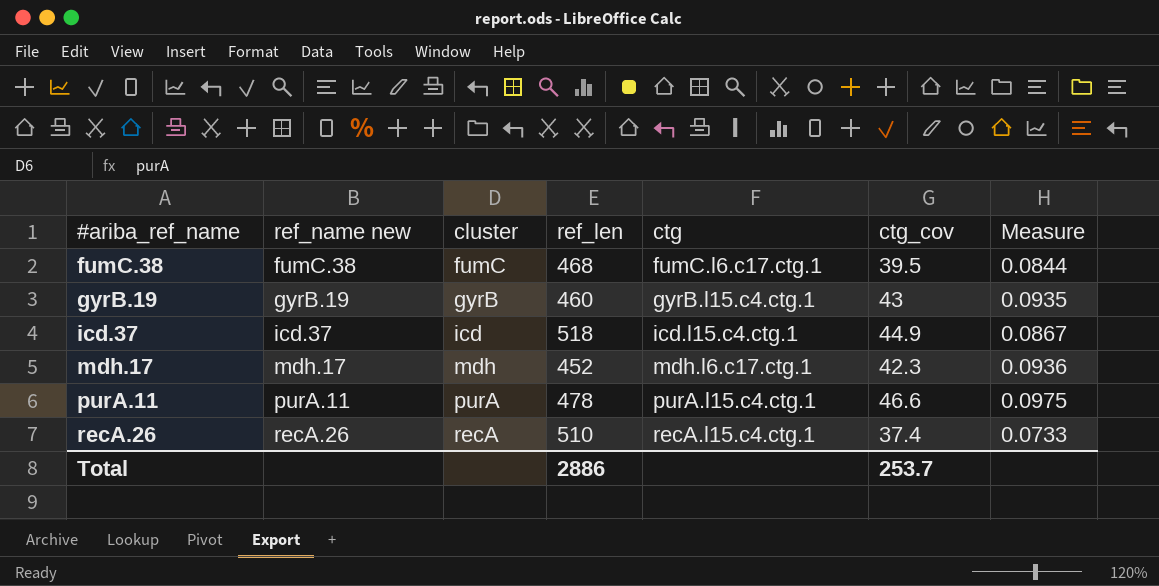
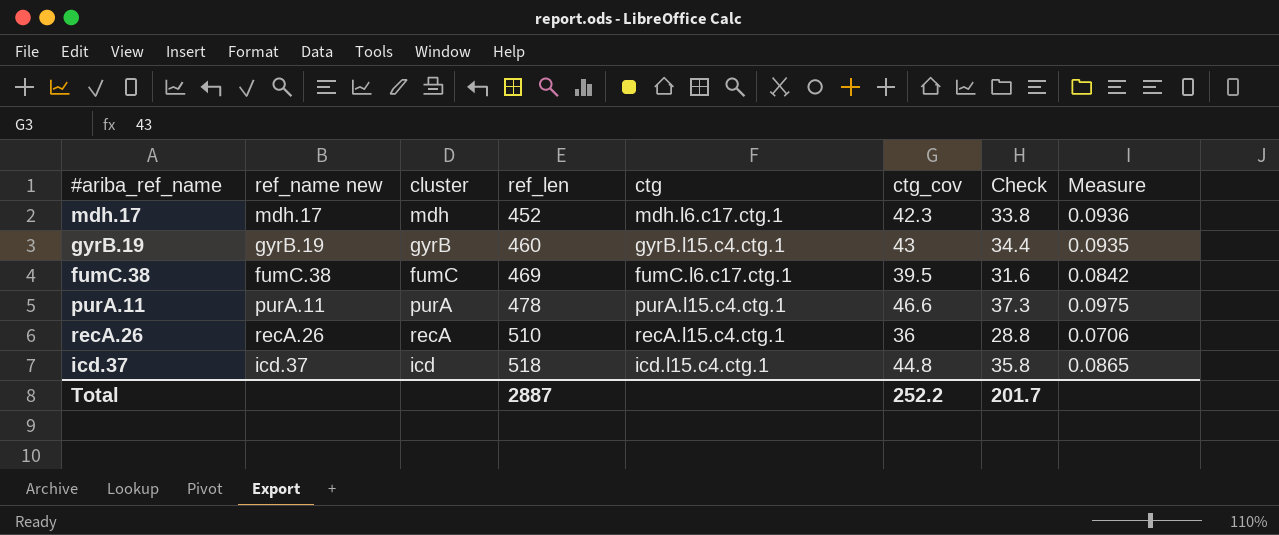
row order: #ariba_ref_name ascending -> ref_len ascending
column Check | formula: none -> [ctg_cov] * 0.8
fumC.38 | ref_len: 468 -> 469
fumC.38 | Measure: 0.0844 -> 0.0842
recA.26 | ctg_cov: 37.4 -> 36
recA.26 | Measure: 0.0733 -> 0.0706
icd.37 | ctg_cov: 44.9 -> 44.8
icd.37 | Measure: 0.0867 -> 0.0865
Total | ref_len: 2886 -> 2887
Total | ctg_cov: 253.7 -> 252.2

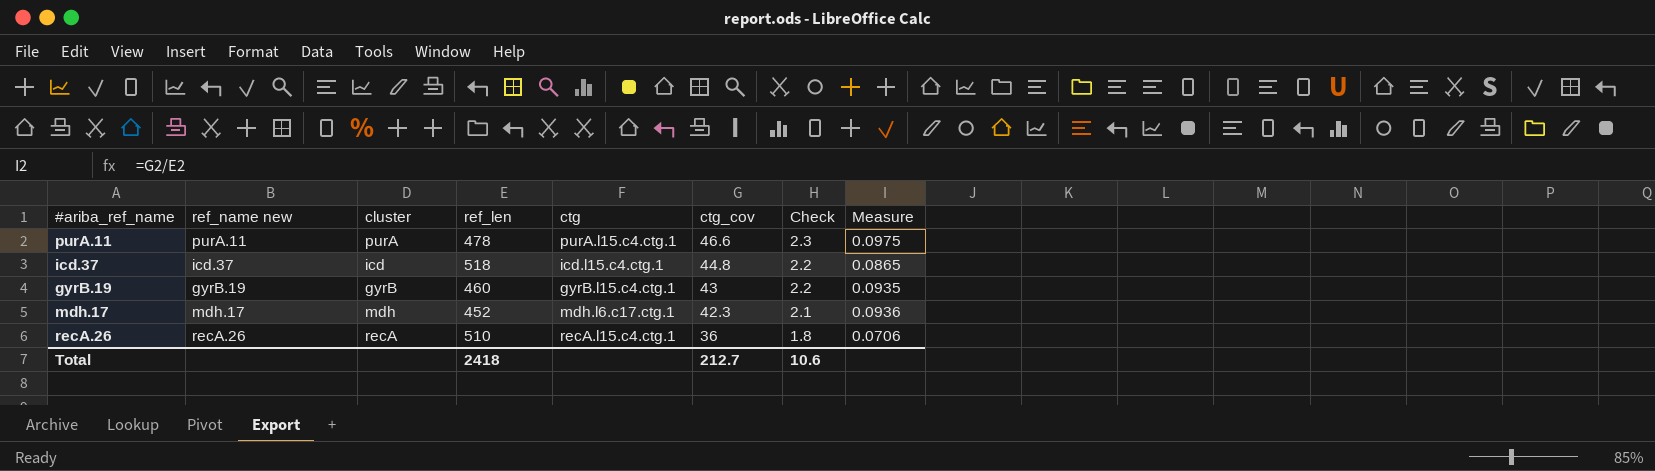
row order: ref_len ascending -> ctg_cov descending
column Check | formula: [ctg_cov] * 0.8 -> [ctg_cov] * 0.05
row fumC.38: fumC.38 | fumC | 469 | fumC.l6.c17.ctg.1 | 39.5 | 31.6 | 0.0842 -> none
Total | ref_len: 2887 -> 2418
Total | ctg_cov: 252.2 -> 212.7
Total | Check: 201.7 -> 10.6

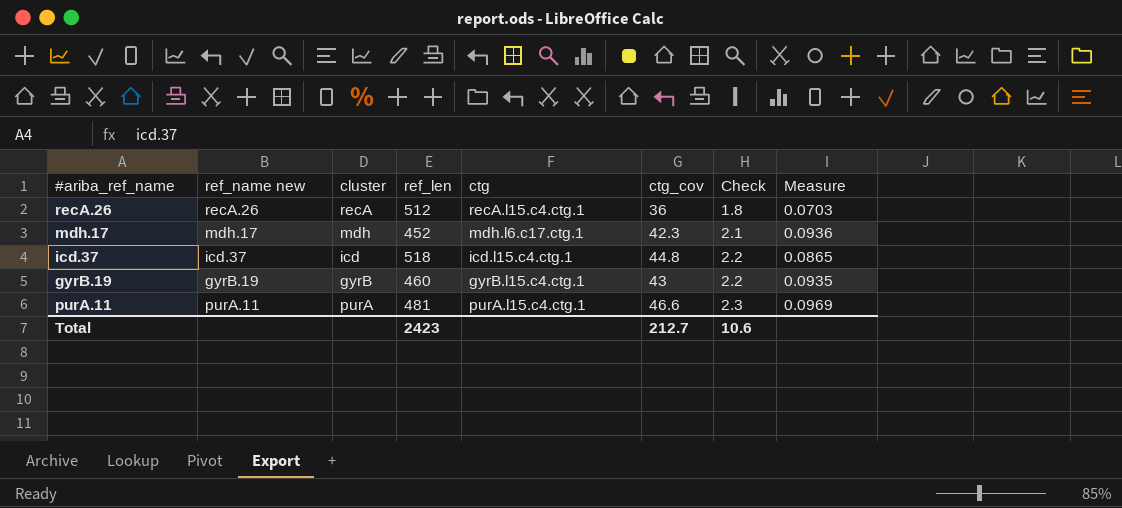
row order: ctg_cov descending -> Check ascending
recA.26 | ref_len: 510 -> 512
recA.26 | Measure: 0.0706 -> 0.0703
purA.11 | ref_len: 478 -> 481
purA.11 | Measure: 0.0975 -> 0.0969
Total | ref_len: 2418 -> 2423

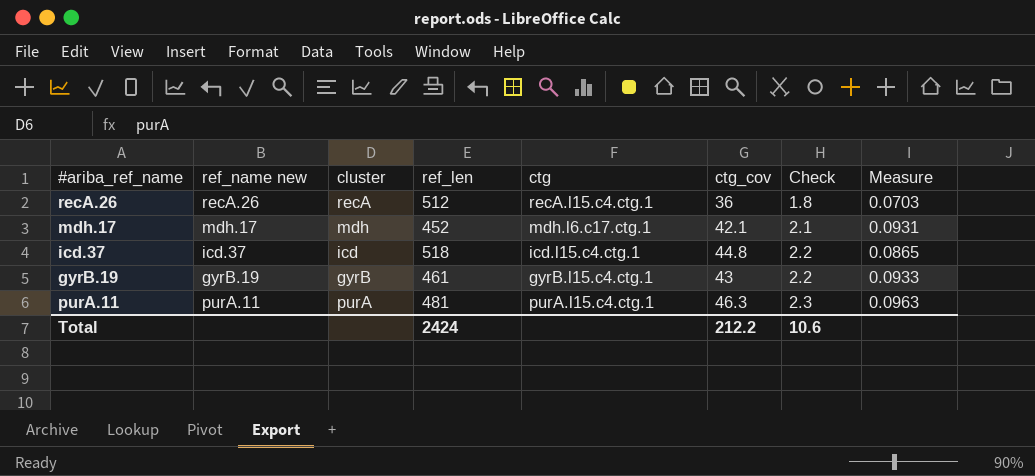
mdh.17 | ctg_cov: 42.3 -> 42.1
mdh.17 | Measure: 0.0936 -> 0.0931
gyrB.19 | ref_len: 460 -> 461
gyrB.19 | Measure: 0.0935 -> 0.0933
purA.11 | ctg_cov: 46.6 -> 46.3
purA.11 | Measure: 0.0969 -> 0.0963
Total | ref_len: 2423 -> 2424
Total | ctg_cov: 212.7 -> 212.2

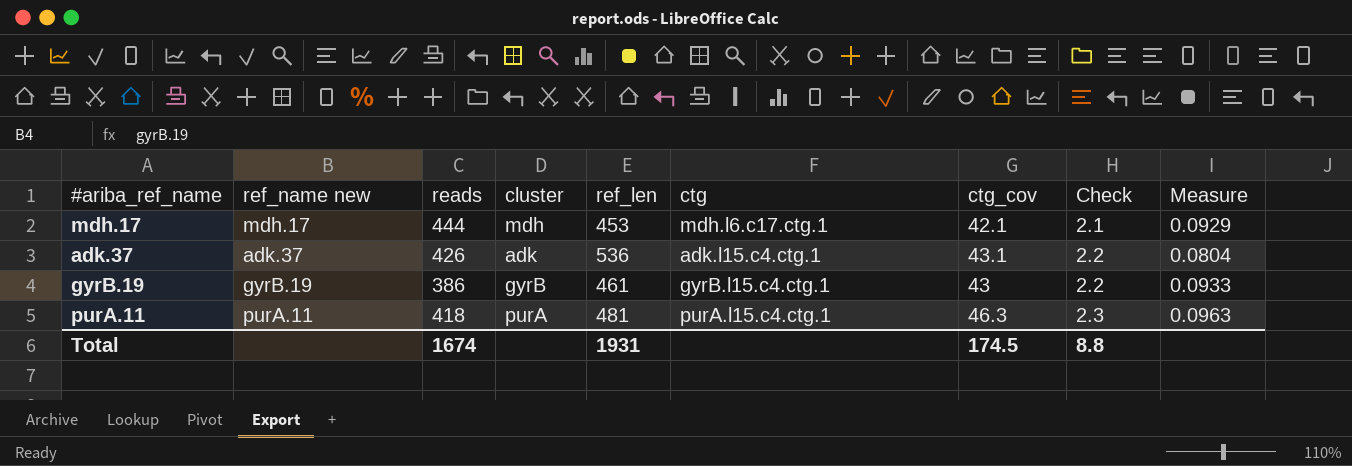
column reads | position: none -> 3
row recA.26: recA.26 | recA | 512 | recA.l15.c4.ctg.1 | 36 | 1.8 | 0.0703 -> none
row icd.37: icd.37 | icd | 518 | icd.l15.c4.ctg.1 | 44.8 | 2.2 | 0.0865 -> none
mdh.17 | ref_len: 452 -> 453
mdh.17 | Measure: 0.0931 -> 0.0929
row adk.37: none -> adk.37 | 426 | adk | 536 | adk.l15.c4.ctg.1 | 43.1 | 2.2 | 0.0804
Total | ref_len: 2424 -> 1931
Total | ctg_cov: 212.2 -> 174.5
Total | Check: 10.6 -> 8.8

